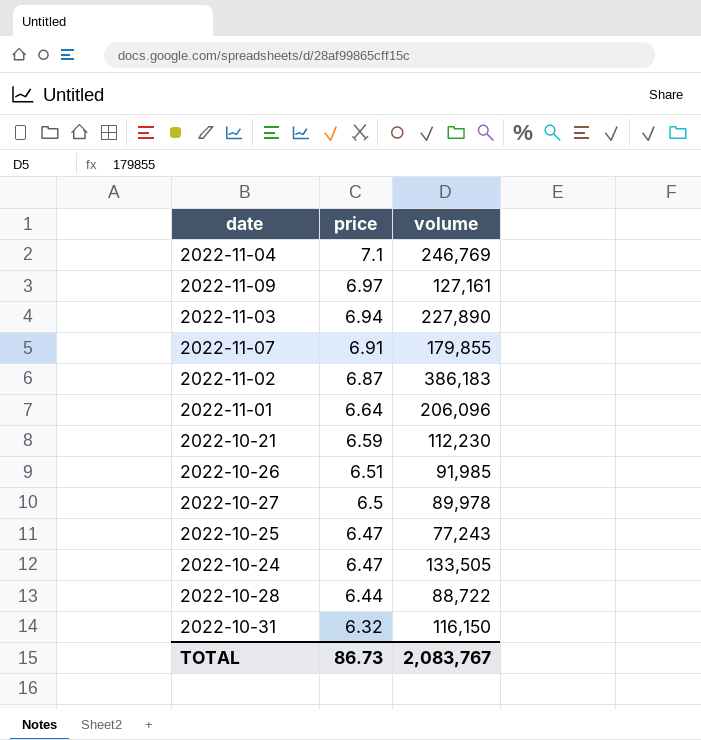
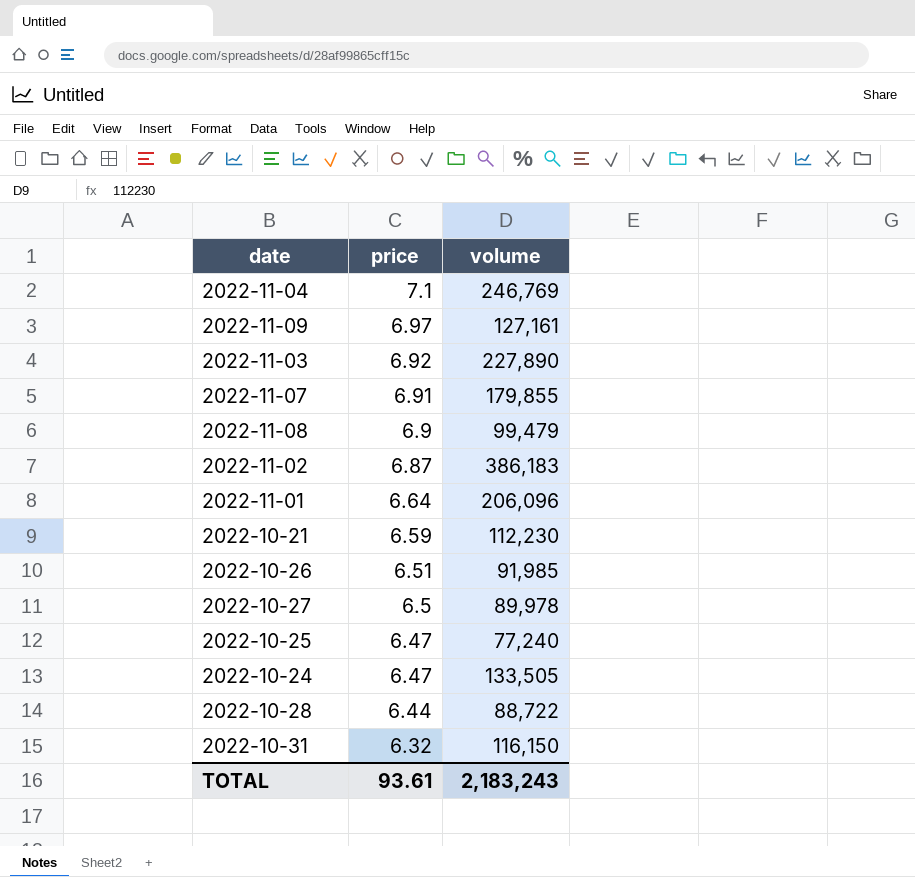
2022-11-03 | price: 6.94 -> 6.92
row 2022-11-08: none -> 6.9 | 99,479
2022-10-25 | volume: 77,243 -> 77,240
TOTAL | price: 86.73 -> 93.61
TOTAL | volume: 2,083,767 -> 2,183,243

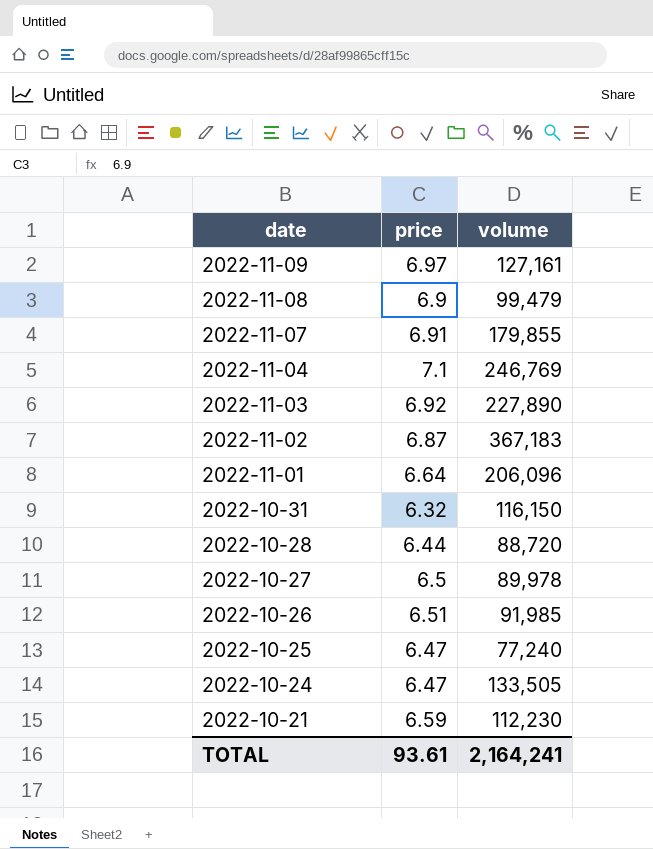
row order: price descending -> date descending
2022-11-02 | volume: 386,183 -> 367,183
2022-10-28 | volume: 88,722 -> 88,720
TOTAL | volume: 2,183,243 -> 2,164,241

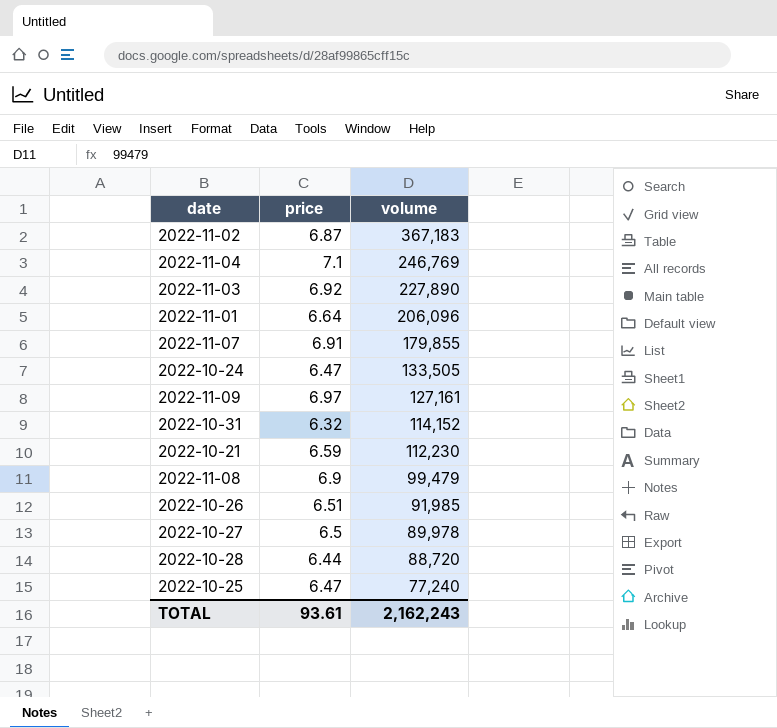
row order: date descending -> volume descending
2022-10-31 | volume: 116,150 -> 114,152
TOTAL | volume: 2,164,241 -> 2,162,243

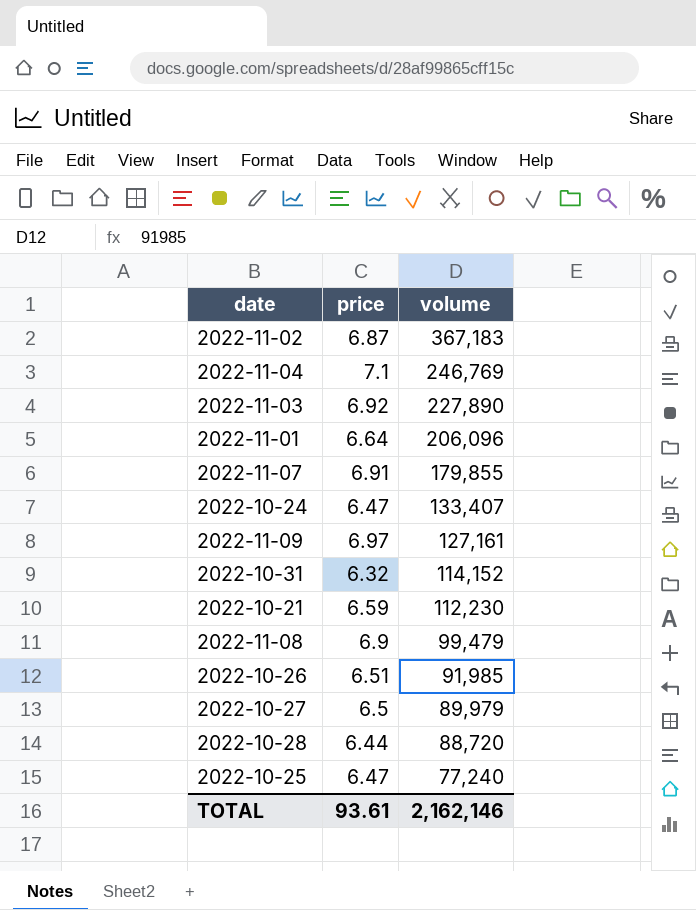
2022-10-24 | volume: 133,505 -> 133,407
2022-10-27 | volume: 89,978 -> 89,979
TOTAL | volume: 2,162,243 -> 2,162,146

